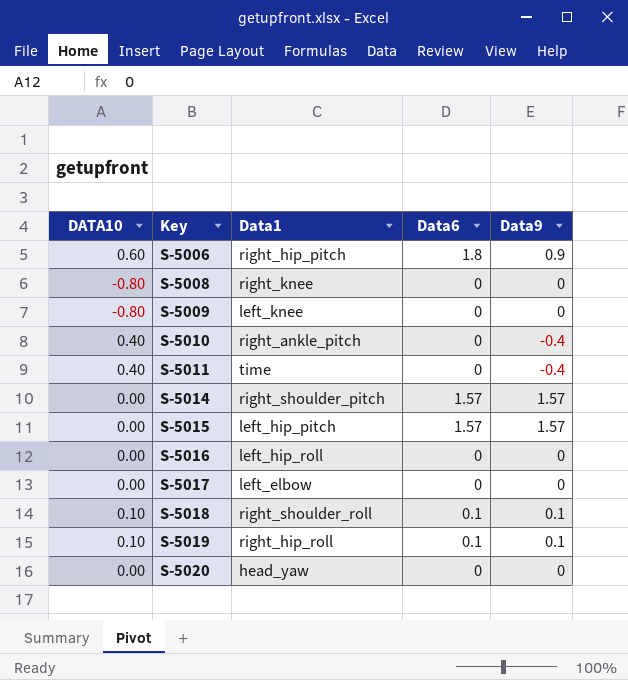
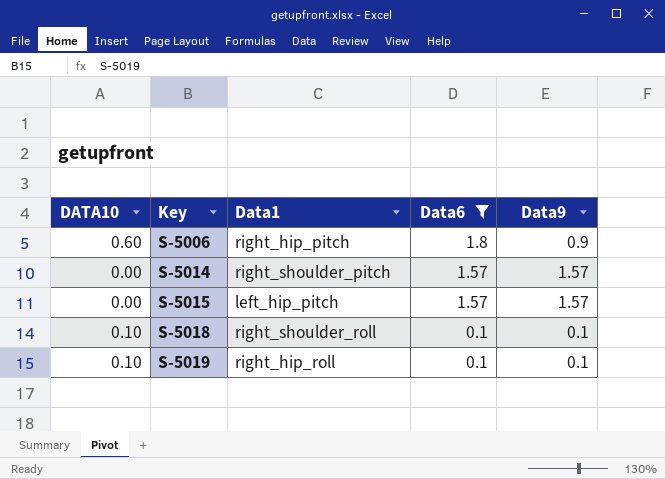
filter: none -> Data6 != 0

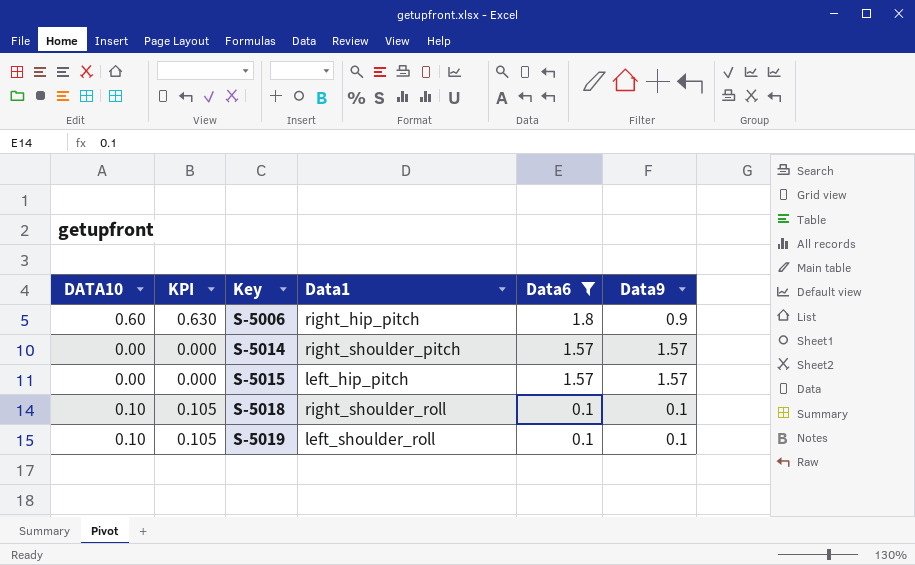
column KPI | formula: none -> [DATA10] * 1.05
S-5019 | Data1: right_hip_roll -> left_shoulder_roll

